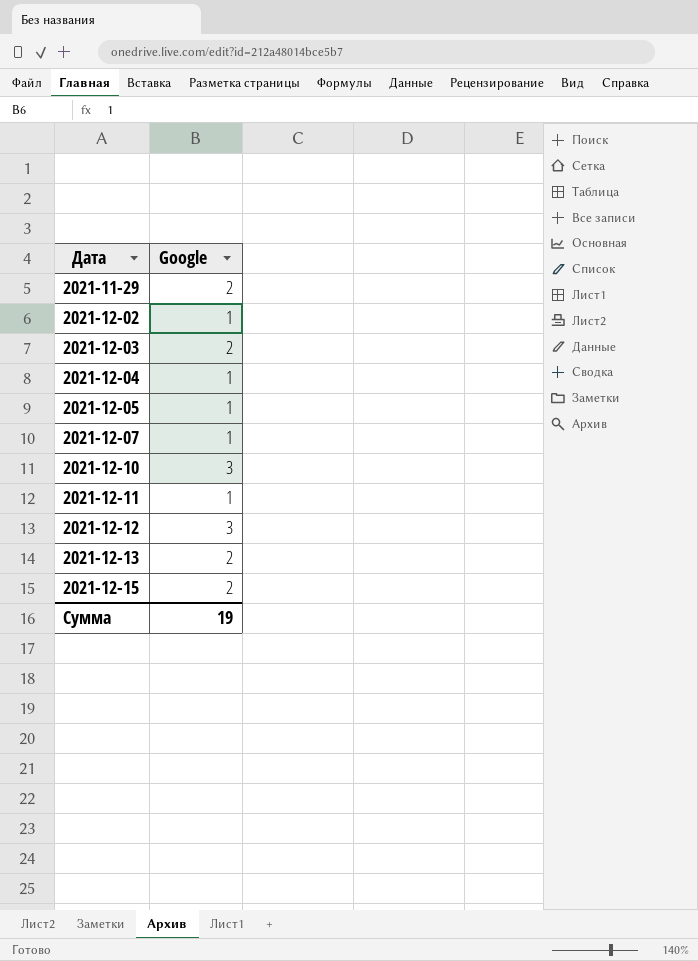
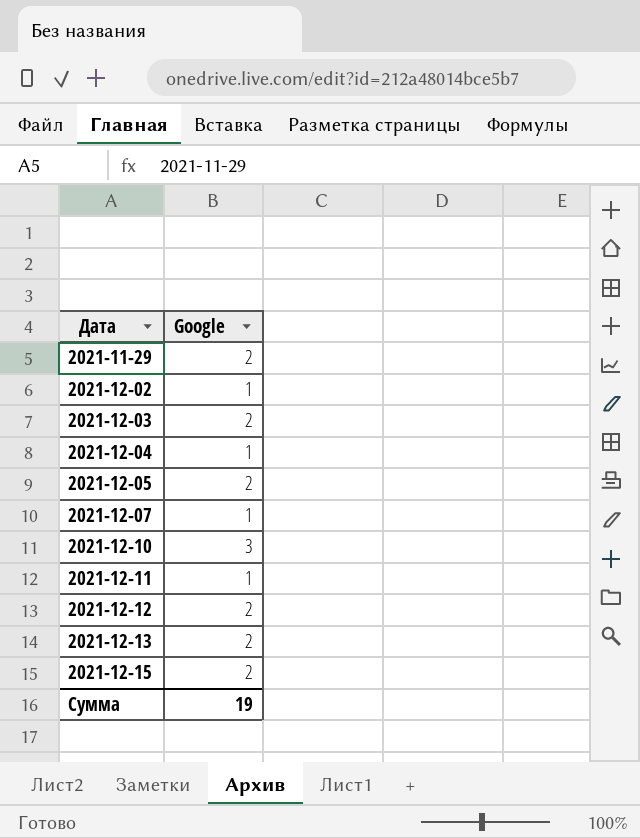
2021-12-05 | Google: 1 -> 2
2021-12-12 | Google: 3 -> 2

